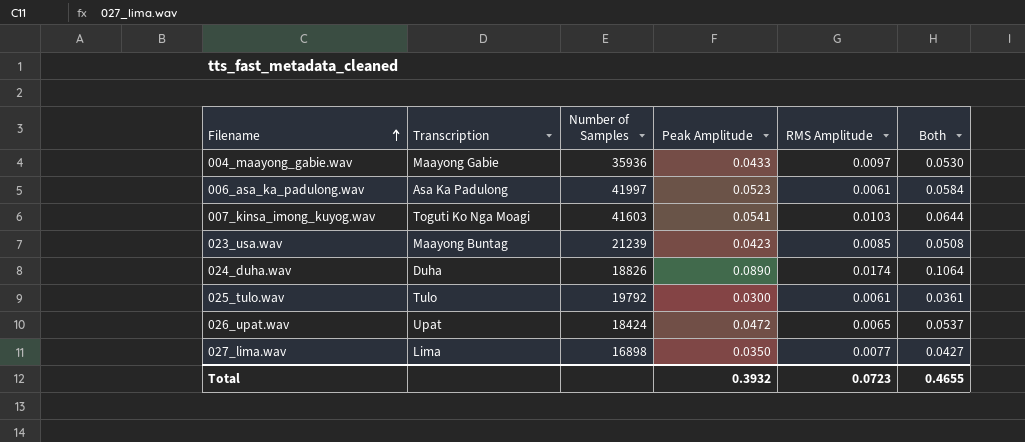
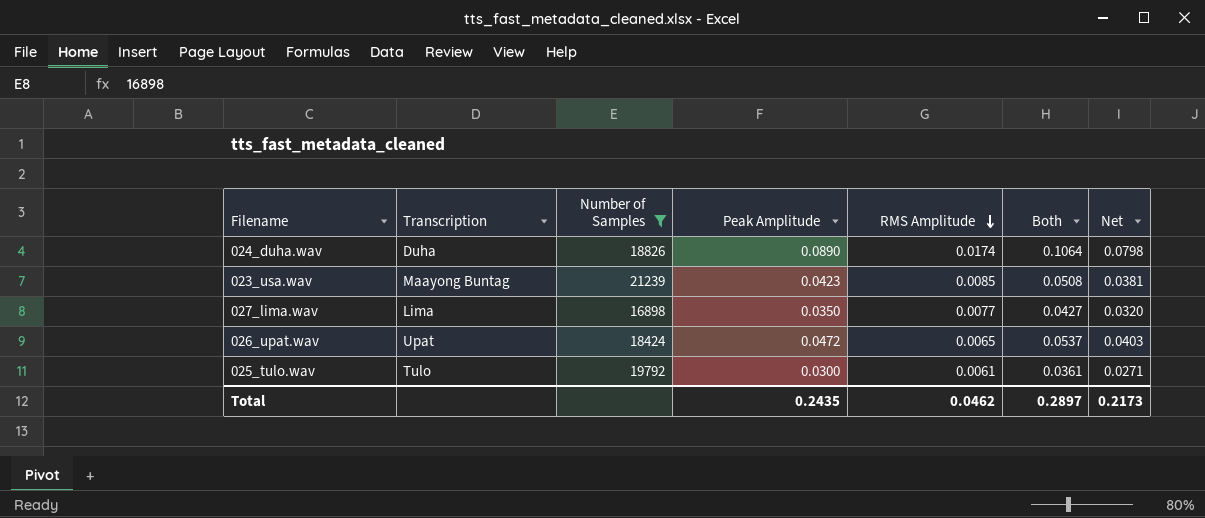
filter: none -> Number of Samples <= 21239
row order: Filename ascending -> RMS Amplitude descending
column Net | formula: none -> [Both] * 0.75
Total | Peak Amplitude: 0.3932 -> 0.2435
Total | RMS Amplitude: 0.0723 -> 0.0462
Total | Both: 0.4655 -> 0.2897

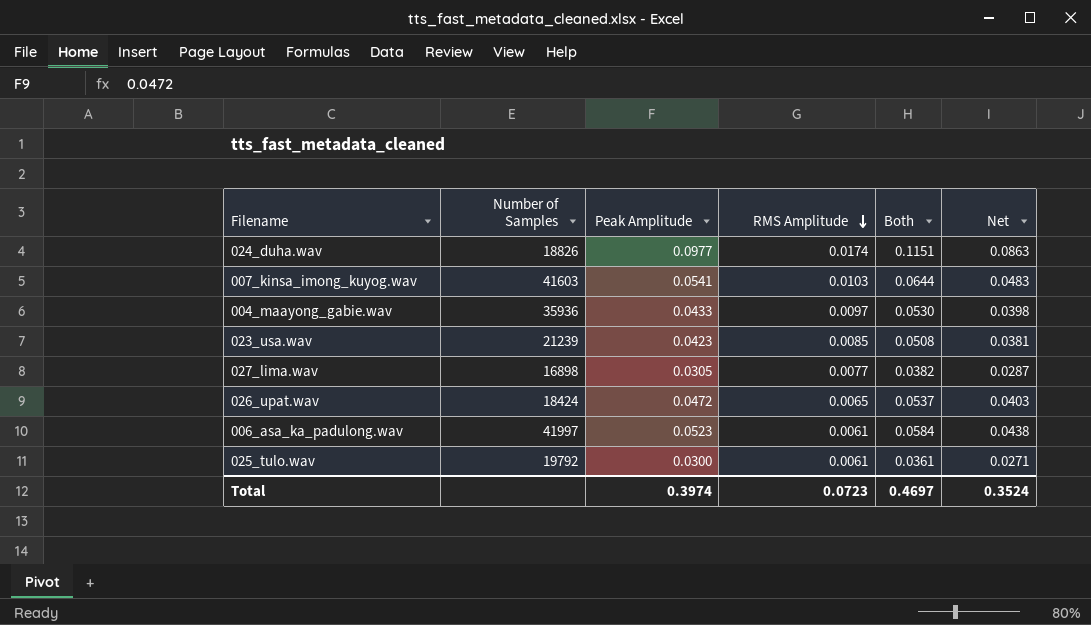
filter: Number of Samples <= 21239 -> none
column Transcription | position: 2 -> none
024_duha.wav | Peak Amplitude: 0.0890 -> 0.0977
024_duha.wav | Both: 0.1064 -> 0.1151
024_duha.wav | Net: 0.0798 -> 0.0863
027_lima.wav | Peak Amplitude: 0.0350 -> 0.0305
027_lima.wav | Both: 0.0427 -> 0.0382
027_lima.wav | Net: 0.0320 -> 0.0287
Total | Peak Amplitude: 0.2435 -> 0.3974
Total | RMS Amplitude: 0.0462 -> 0.0723
Total | Both: 0.2897 -> 0.4697
Total | Net: 0.2173 -> 0.3524

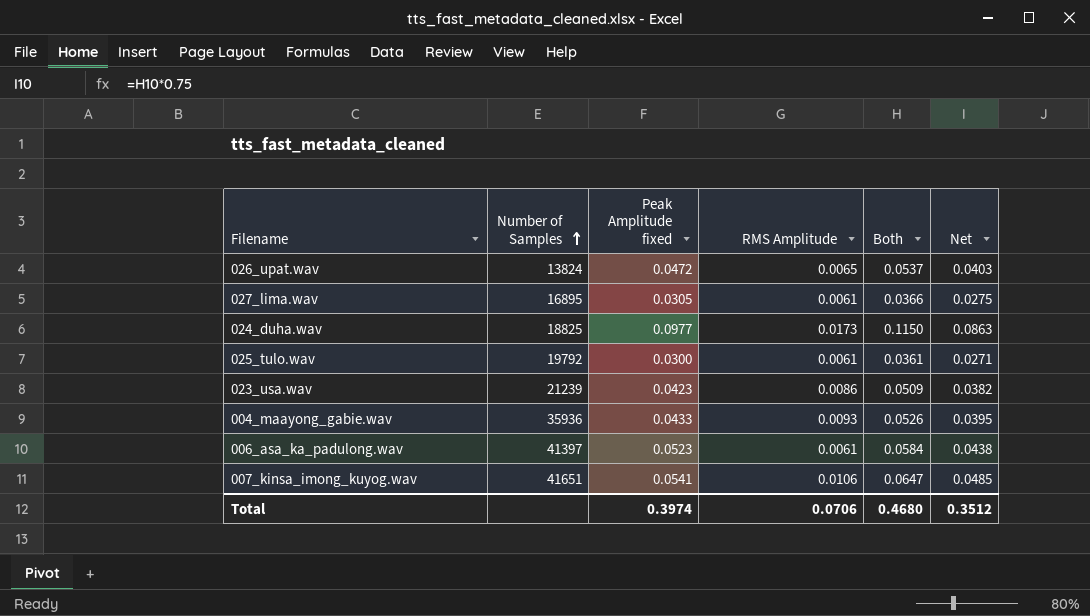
row order: RMS Amplitude descending -> Number of Samples ascending
column name: Peak Amplitude -> Peak Amplitude fixed
026_upat.wav | Number of Samples: 18424 -> 13824
027_lima.wav | Number of Samples: 16898 -> 16895
027_lima.wav | RMS Amplitude: 0.0077 -> 0.0061
027_lima.wav | Both: 0.0382 -> 0.0366
027_lima.wav | Net: 0.0287 -> 0.0275
024_duha.wav | Number of Samples: 18826 -> 18825
024_duha.wav | RMS Amplitude: 0.0174 -> 0.0173
024_duha.wav | Both: 0.1151 -> 0.1150
023_usa.wav | RMS Amplitude: 0.0085 -> 0.0086
023_usa.wav | Both: 0.0508 -> 0.0509
023_usa.wav | Net: 0.0381 -> 0.0382
004_maayong_gabie.wav | RMS Amplitude: 0.0097 -> 0.0093
004_maayong_gabie.wav | Both: 0.0530 -> 0.0526
004_maayong_gabie.wav | Net: 0.0398 -> 0.0395
006_asa_ka_padulong.wav | Number of Samples: 41997 -> 41397
007_kinsa_imong_kuyog.wav | Number of Samples: 41603 -> 41651
007_kinsa_imong_kuyog.wav | RMS Amplitude: 0.0103 -> 0.0106
007_kinsa_imong_kuyog.wav | Both: 0.0644 -> 0.0647
007_kinsa_imong_kuyog.wav | Net: 0.0483 -> 0.0485
Total | RMS Amplitude: 0.0723 -> 0.0706
Total | Both: 0.4697 -> 0.4680
Total | Net: 0.3524 -> 0.3512

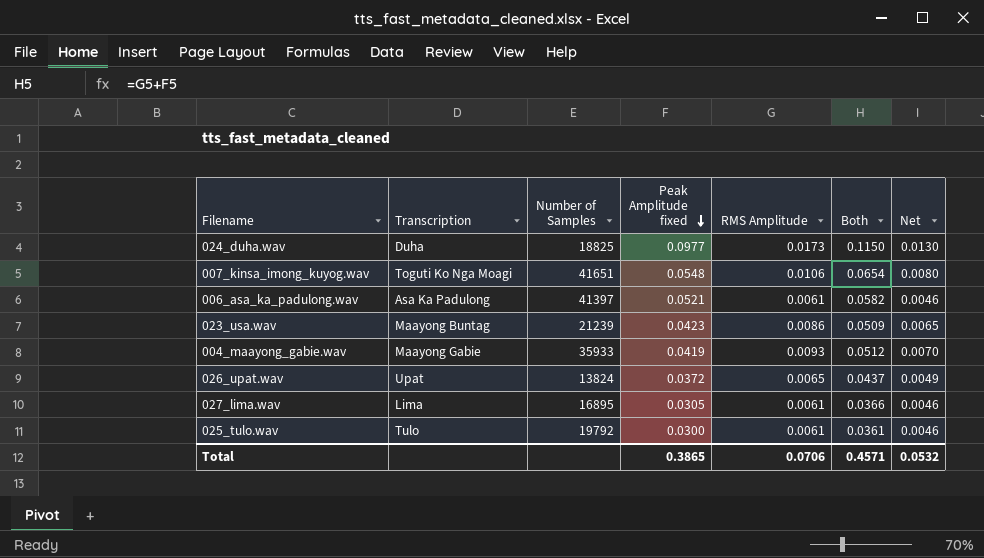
row order: Number of Samples ascending -> Peak Amplitude fixed descending
column Transcription | position: none -> 2
column Net | formula: [Both] * 0.75 -> [RMS Amplitude] * 0.75
007_kinsa_imong_kuyog.wav | Peak Amplitude fixed: 0.0541 -> 0.0548
007_kinsa_imong_kuyog.wav | Both: 0.0647 -> 0.0654
006_asa_ka_padulong.wav | Peak Amplitude fixed: 0.0523 -> 0.0521
006_asa_ka_padulong.wav | Both: 0.0584 -> 0.0582
004_maayong_gabie.wav | Number of Samples: 35936 -> 35933
004_maayong_gabie.wav | Peak Amplitude fixed: 0.0433 -> 0.0419
004_maayong_gabie.wav | Both: 0.0526 -> 0.0512
026_upat.wav | Peak Amplitude fixed: 0.0472 -> 0.0372
026_upat.wav | Both: 0.0537 -> 0.0437
Total | Peak Amplitude fixed: 0.3974 -> 0.3865
Total | Both: 0.4680 -> 0.4571
Total | Net: 0.3512 -> 0.0532

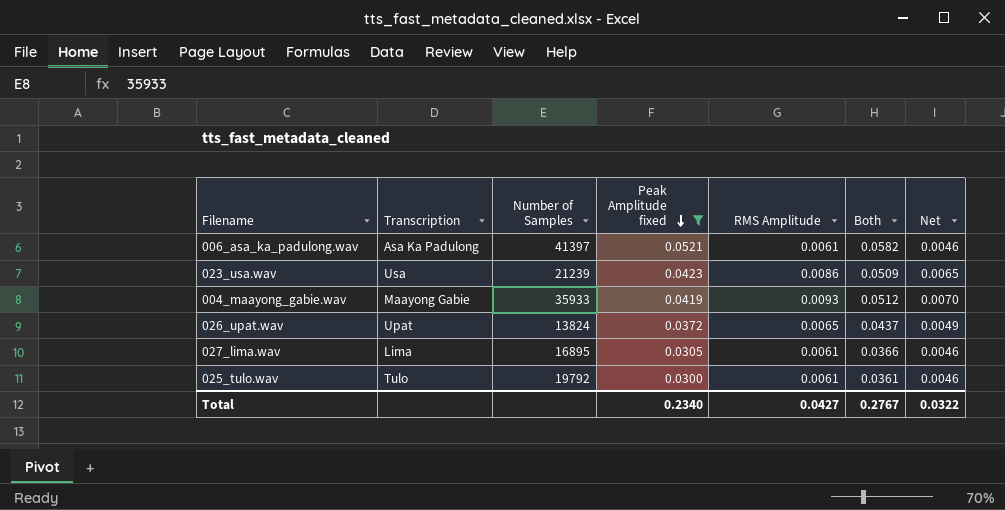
filter: none -> Peak Amplitude fixed <= 0.0521
023_usa.wav | Transcription: Maayong Buntag -> Usa
Total | Peak Amplitude fixed: 0.3865 -> 0.2340
Total | RMS Amplitude: 0.0706 -> 0.0427
Total | Both: 0.4571 -> 0.2767
Total | Net: 0.0532 -> 0.0322

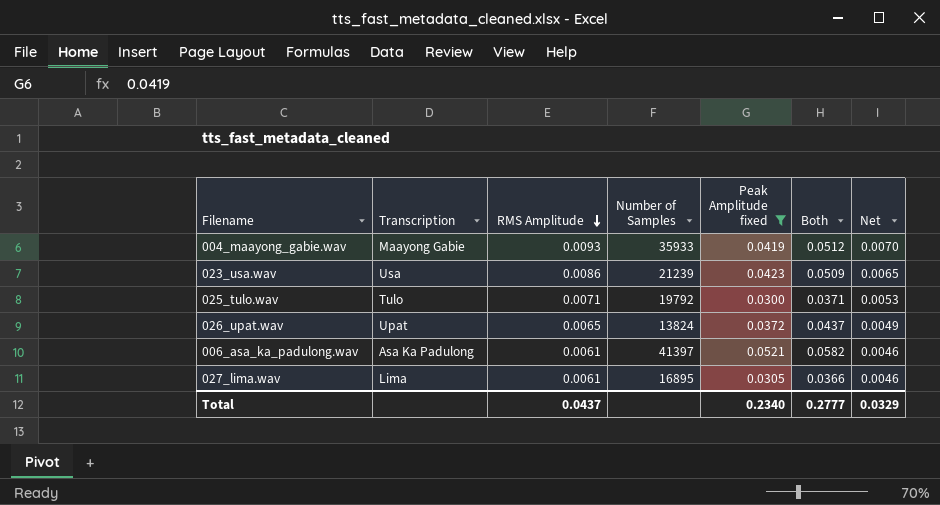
row order: Peak Amplitude fixed descending -> RMS Amplitude descending
column RMS Amplitude | position: 5 -> 3
025_tulo.wav | RMS Amplitude: 0.0061 -> 0.0071
025_tulo.wav | Both: 0.0361 -> 0.0371
025_tulo.wav | Net: 0.0046 -> 0.0053
Total | RMS Amplitude: 0.0427 -> 0.0437
Total | Both: 0.2767 -> 0.2777
Total | Net: 0.0322 -> 0.0329

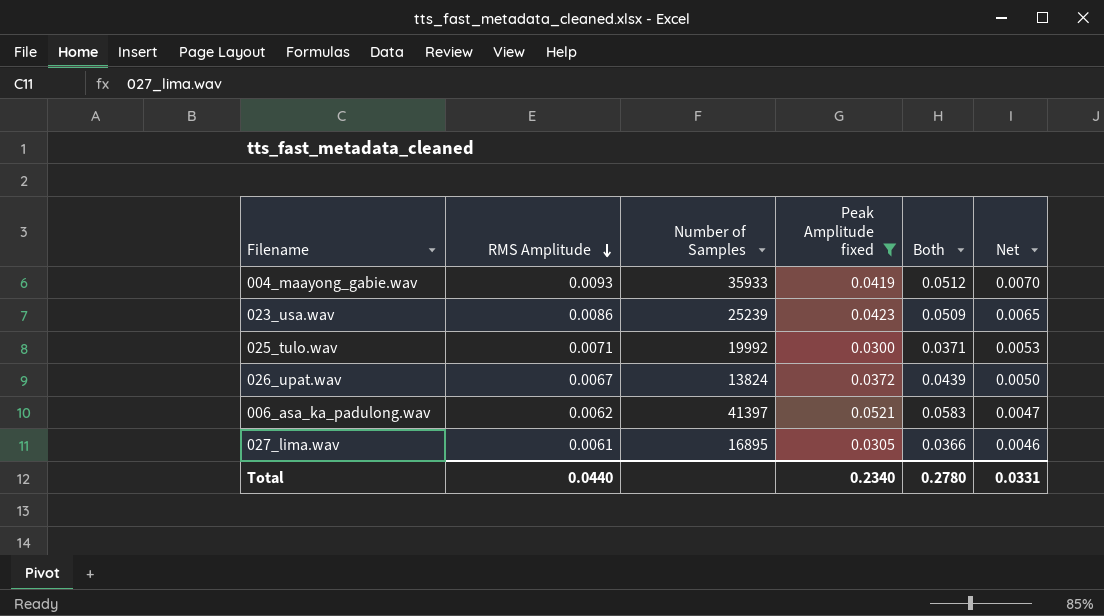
column Transcription | position: 2 -> none
023_usa.wav | Number of Samples: 21239 -> 25239
025_tulo.wav | Number of Samples: 19792 -> 19992
026_upat.wav | RMS Amplitude: 0.0065 -> 0.0067
026_upat.wav | Both: 0.0437 -> 0.0439
026_upat.wav | Net: 0.0049 -> 0.0050
006_asa_ka_padulong.wav | RMS Amplitude: 0.0061 -> 0.0062
006_asa_ka_padulong.wav | Both: 0.0582 -> 0.0583
006_asa_ka_padulong.wav | Net: 0.0046 -> 0.0047
Total | RMS Amplitude: 0.0437 -> 0.0440
Total | Both: 0.2777 -> 0.2780
Total | Net: 0.0329 -> 0.0331

